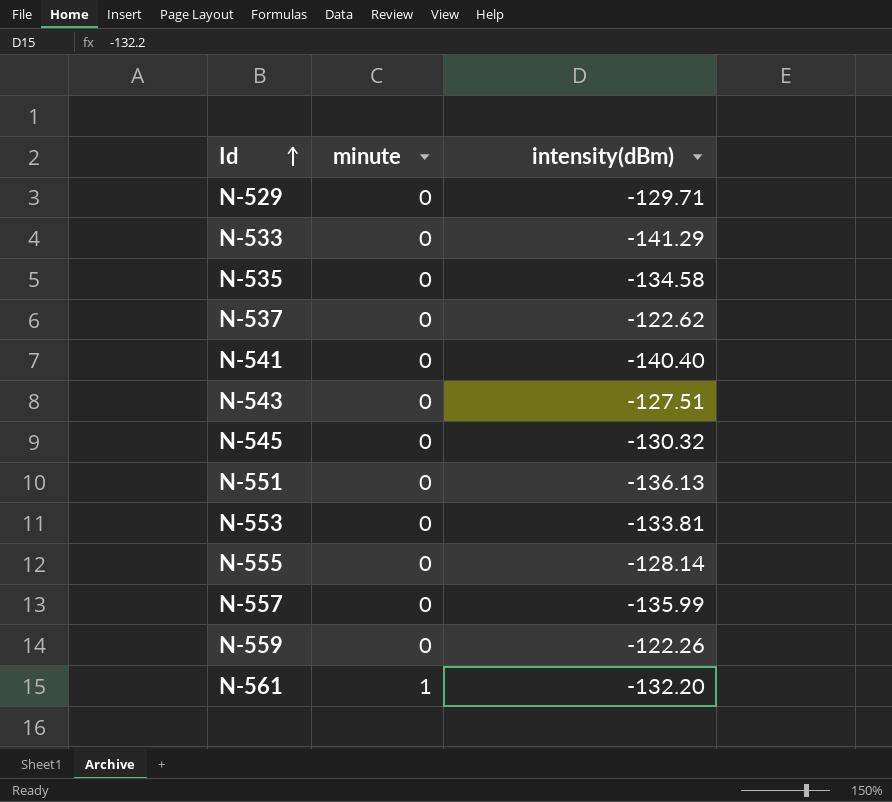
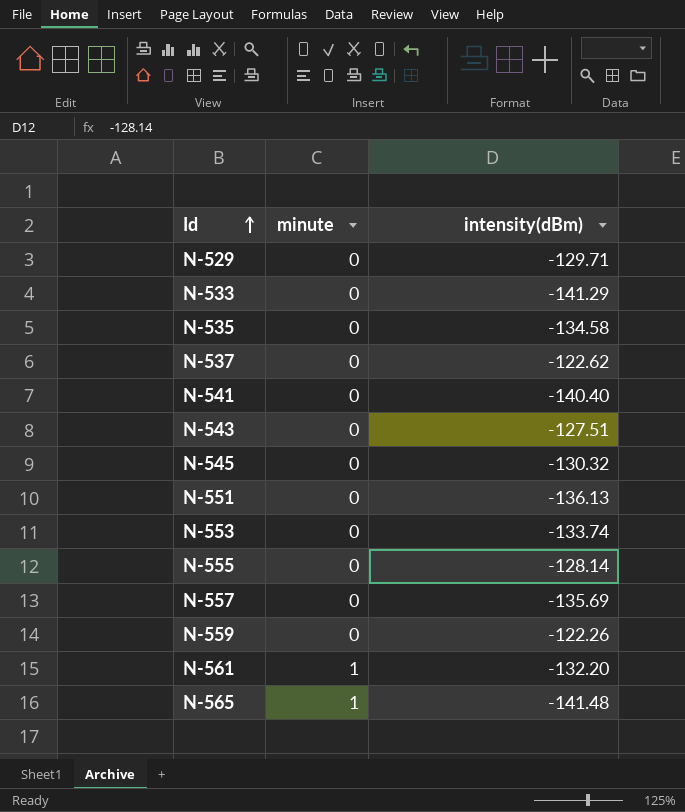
N-553 | intensity(dBm): -133.81 -> -133.74
N-557 | intensity(dBm): -135.99 -> -135.69
row N-565: none -> 1 | -141.48

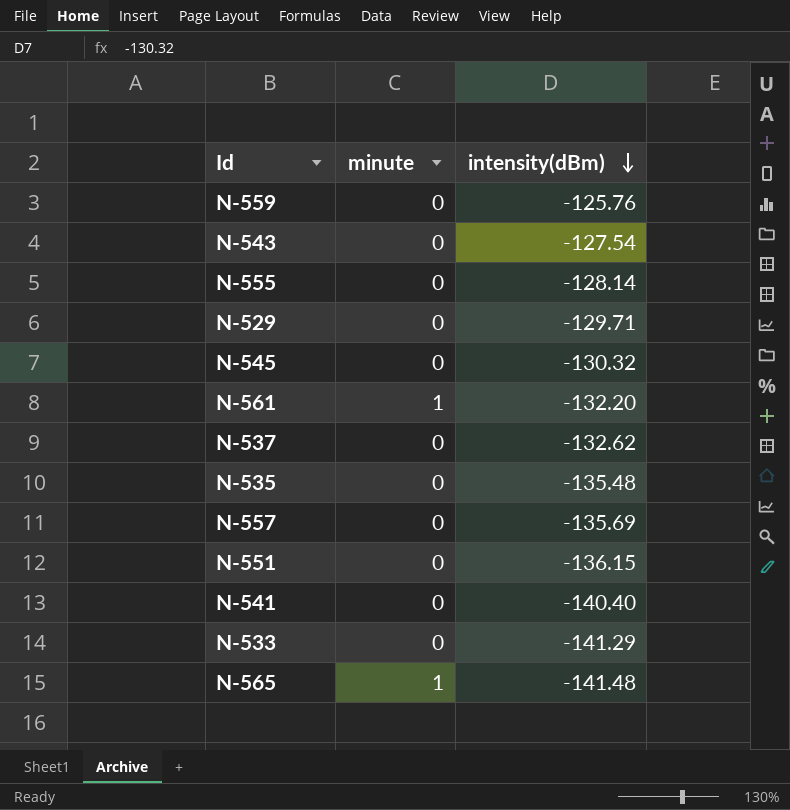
row order: Id ascending -> intensity(dBm) descending
row N-553: 0 | -133.74 -> none
N-559 | intensity(dBm): -122.26 -> -125.76
N-543 | intensity(dBm): -127.51 -> -127.54
N-537 | intensity(dBm): -122.62 -> -132.62
N-535 | intensity(dBm): -134.58 -> -135.48
N-551 | intensity(dBm): -136.13 -> -136.15

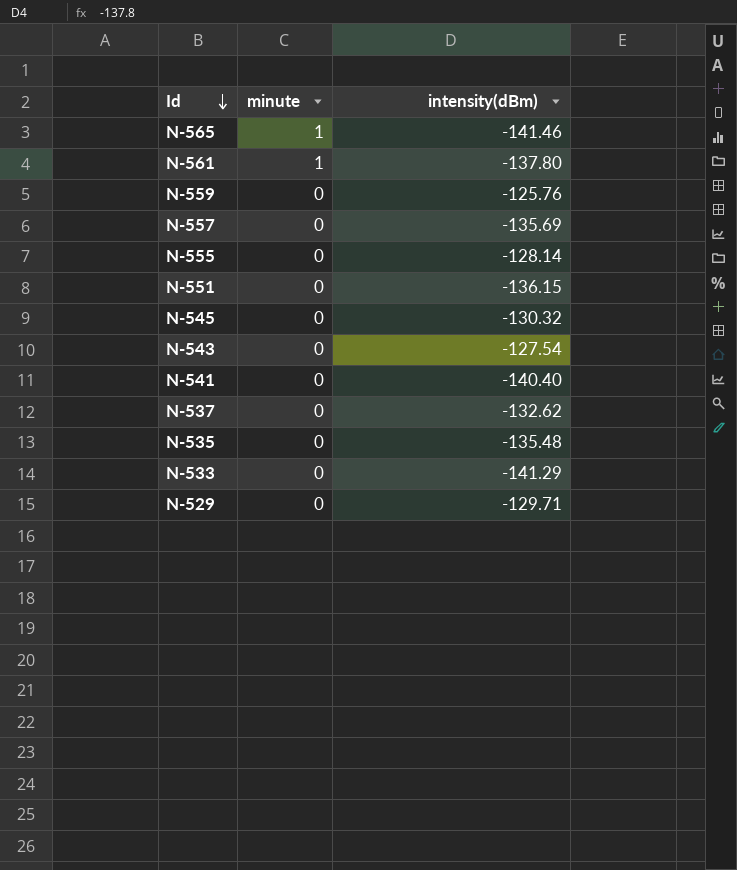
row order: intensity(dBm) descending -> Id descending
N-565 | intensity(dBm): -141.48 -> -141.46
N-561 | intensity(dBm): -132.20 -> -137.80

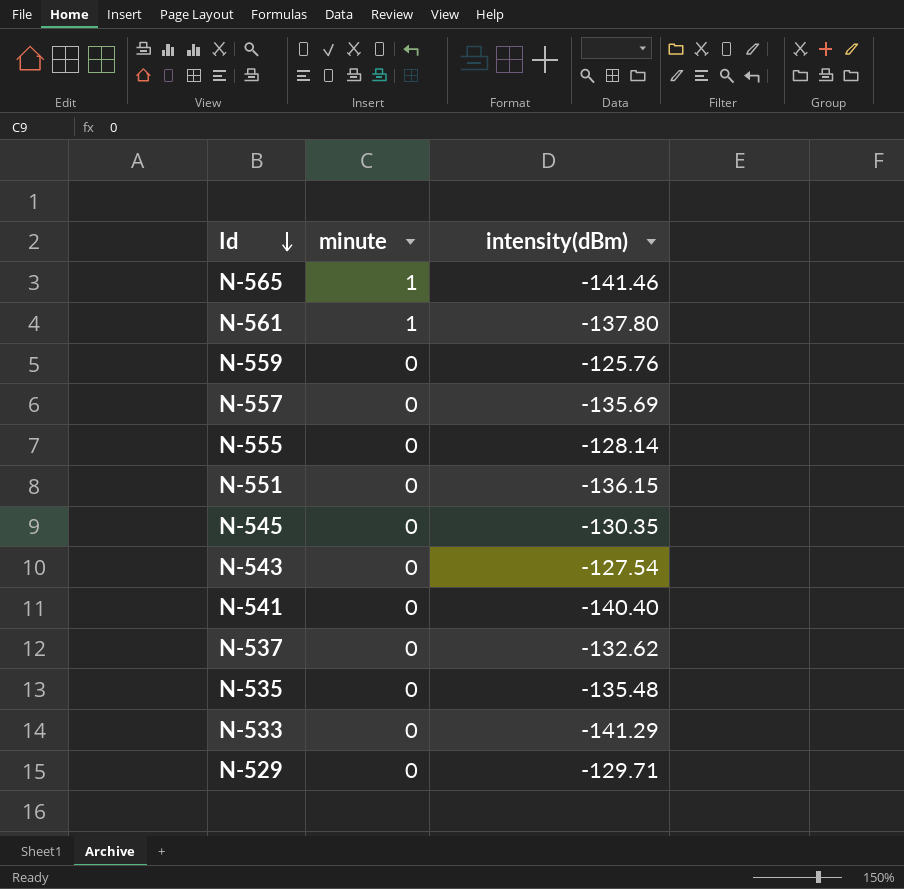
N-545 | intensity(dBm): -130.32 -> -130.35

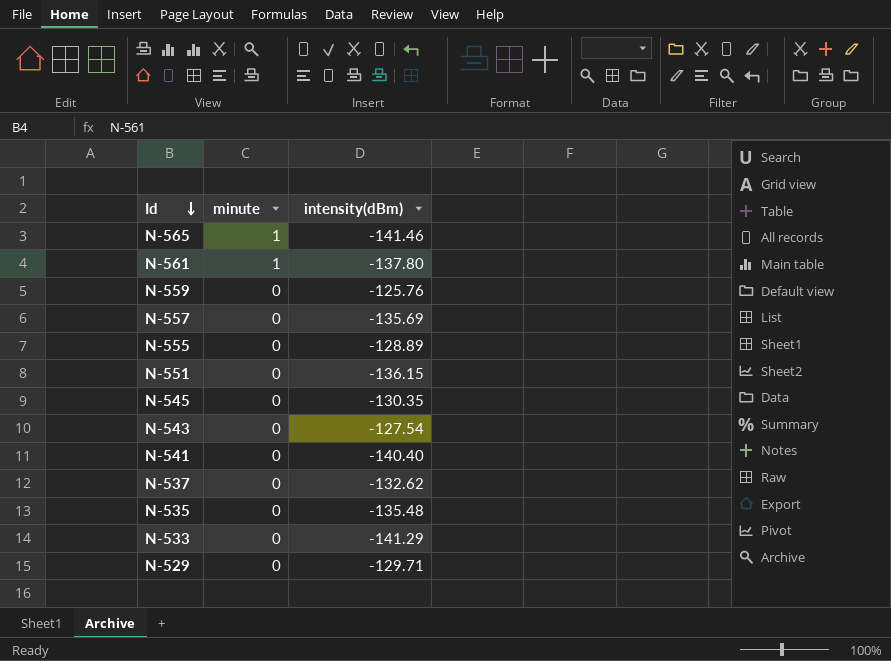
N-555 | intensity(dBm): -128.14 -> -128.89

